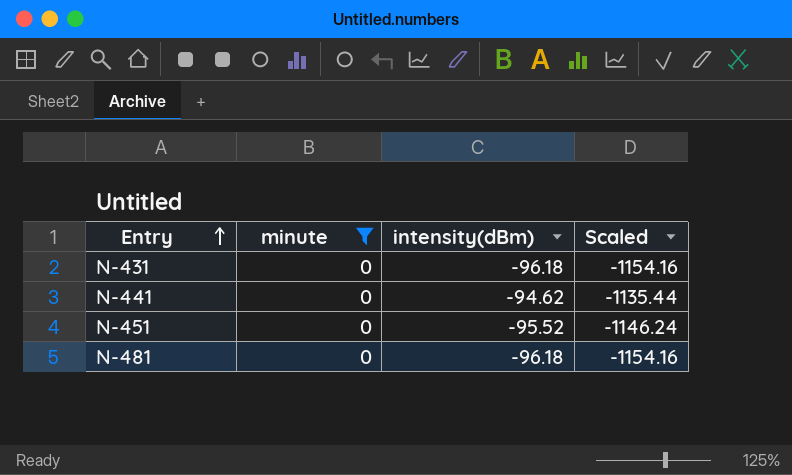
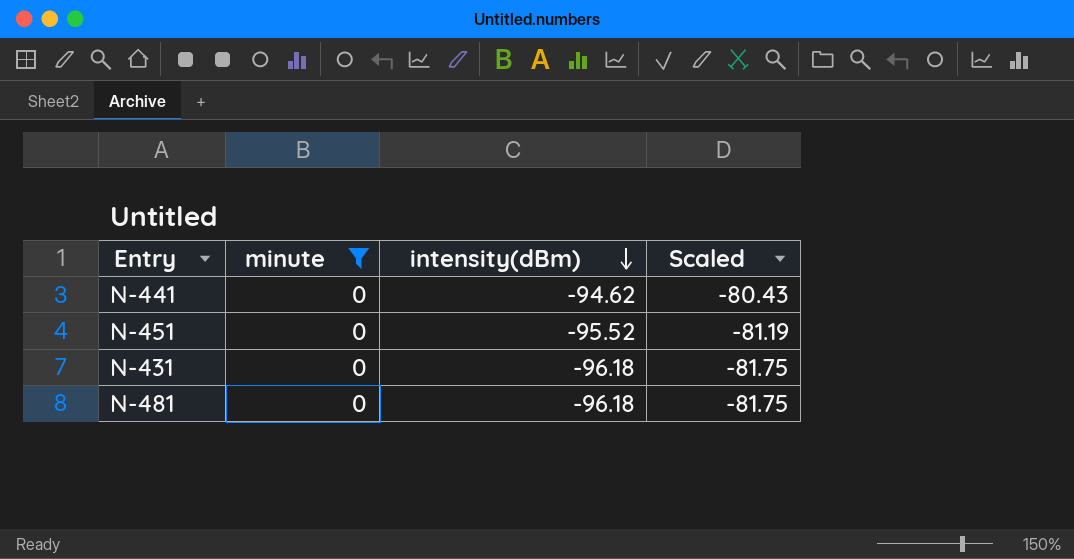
row order: Entry ascending -> intensity(dBm) descending
column Scaled | formula: [intensity(dBm)] * 12 -> [intensity(dBm)] * 0.85

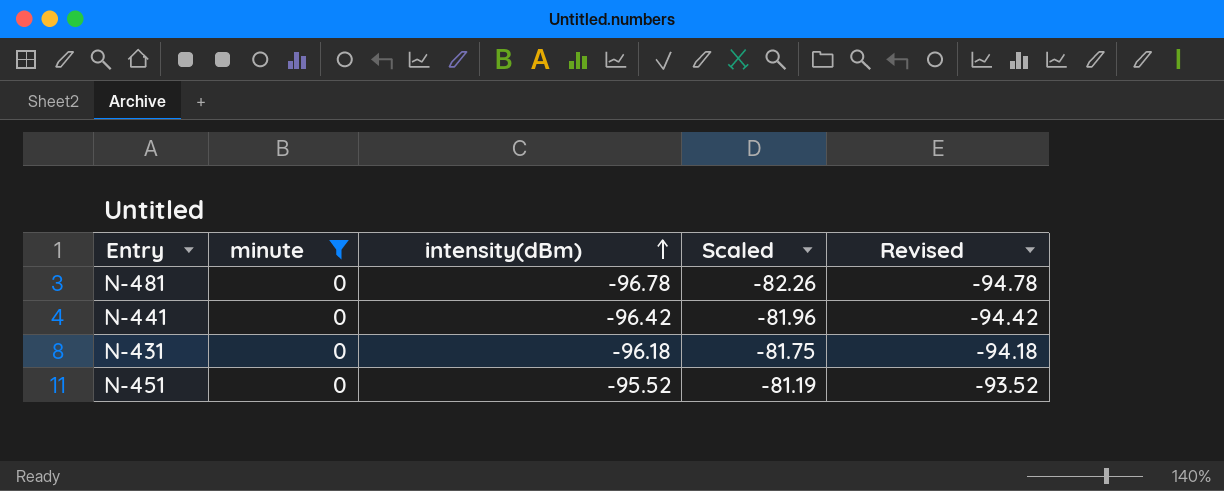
row order: intensity(dBm) descending -> intensity(dBm) ascending
column Revised | formula: none -> [intensity(dBm)] + 2
N-481 | intensity(dBm): -96.18 -> -96.78
N-481 | Scaled: -81.75 -> -82.26
N-441 | intensity(dBm): -94.62 -> -96.42
N-441 | Scaled: -80.43 -> -81.96

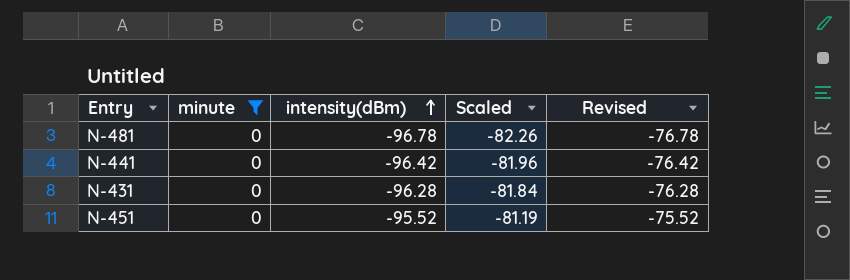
column Revised | formula: [intensity(dBm)] + 2 -> [intensity(dBm)] + 20
N-431 | intensity(dBm): -96.18 -> -96.28
N-431 | Scaled: -81.75 -> -81.84

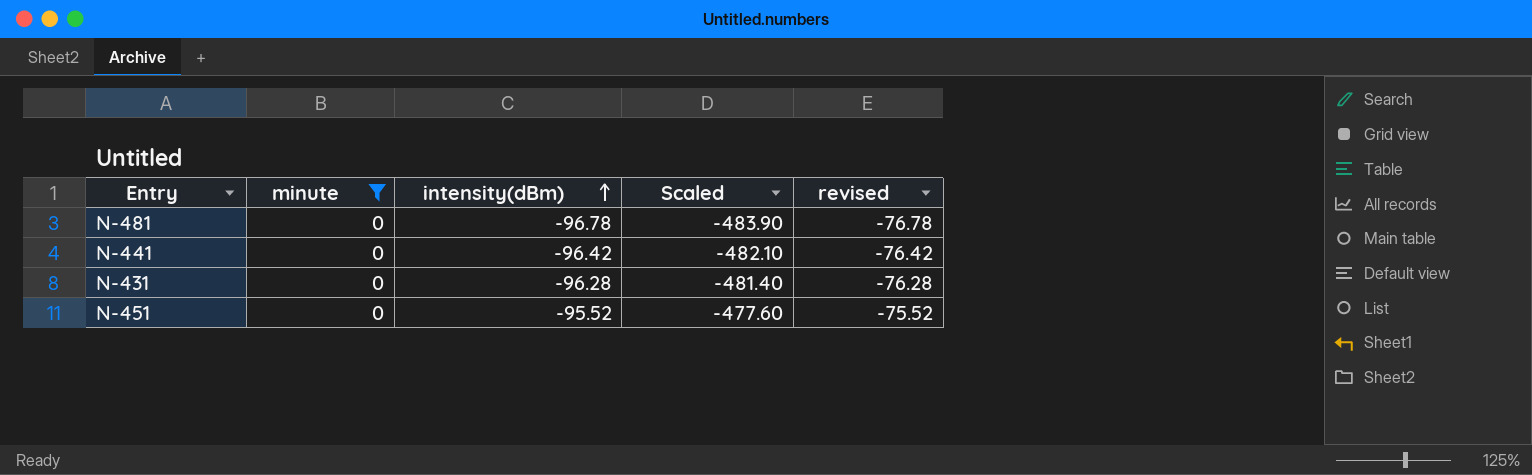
column Scaled | formula: [intensity(dBm)] * 0.85 -> [intensity(dBm)] * 5
column name: Revised -> revised

